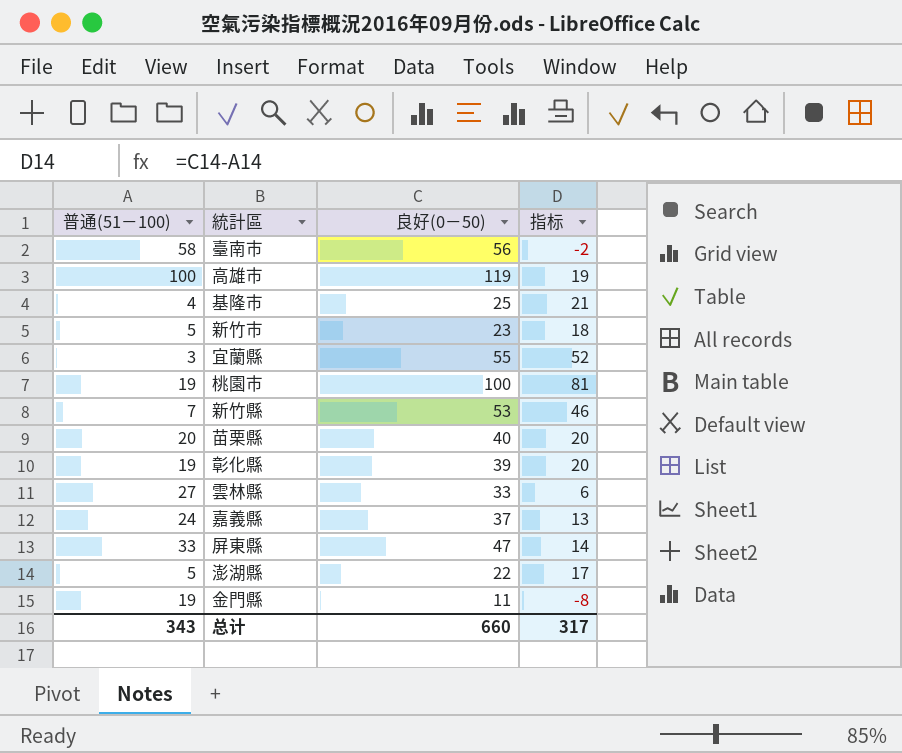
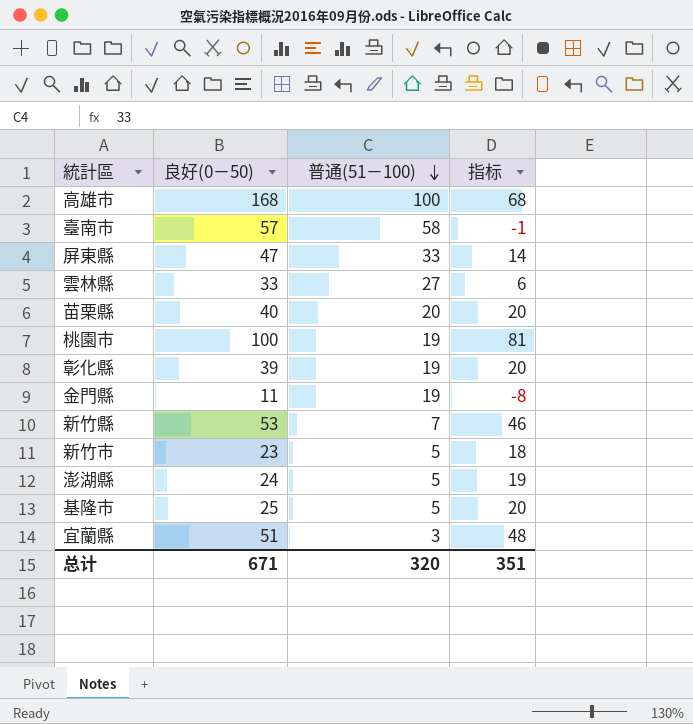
row order: none -> 普通(51－100) descending
column 普通(51－100) | position: 1 -> 3
row 嘉義縣: 24 | 37 | 13 -> none
高雄市 | 良好(0－50): 119 -> 168
高雄市 | 指标: 19 -> 68
臺南市 | 良好(0－50): 56 -> 57
臺南市 | 指标: -2 -> -1
澎湖縣 | 良好(0－50): 22 -> 24
澎湖縣 | 指标: 17 -> 19
基隆市 | 普通(51－100): 4 -> 5
基隆市 | 指标: 21 -> 20
宜蘭縣 | 良好(0－50): 55 -> 51
宜蘭縣 | 指标: 52 -> 48
总计 | 良好(0－50): 660 -> 671
总计 | 普通(51－100): 343 -> 320
总计 | 指标: 317 -> 351

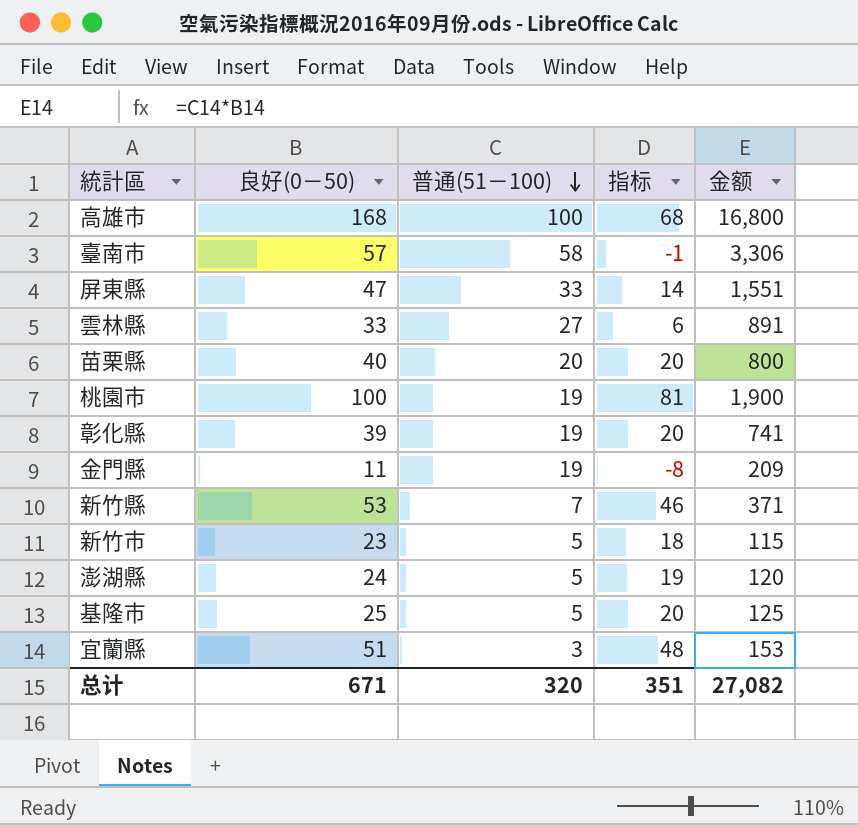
column 金额 | formula: none -> [良好(0－50)] * [普通(51－100)]

